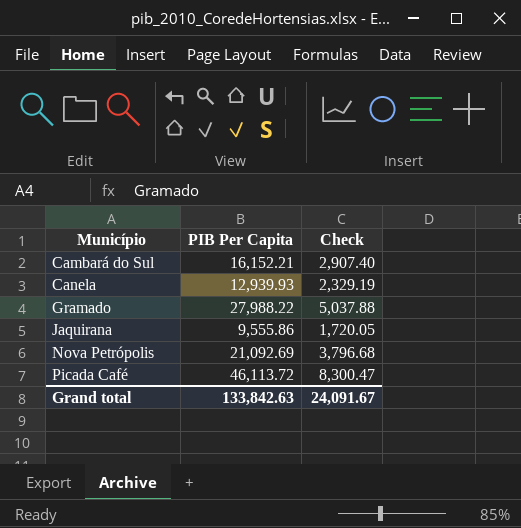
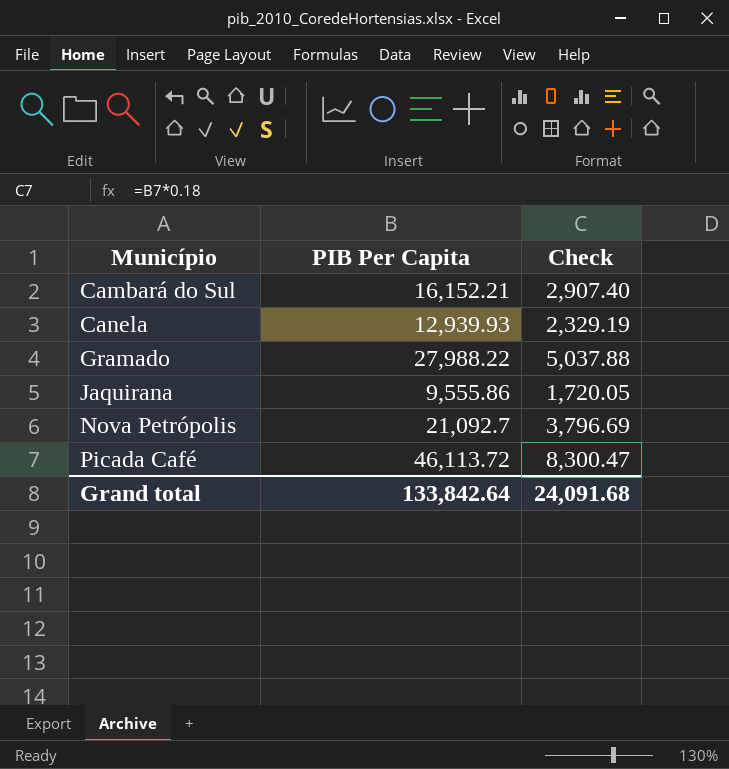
Nova Petrópolis | PIB Per Capita: 21,092.69 -> 21,092.7
Nova Petrópolis | Check: 3,796.68 -> 3,796.69
Grand total | PIB Per Capita: 133,842.63 -> 133,842.64
Grand total | Check: 24,091.67 -> 24,091.68

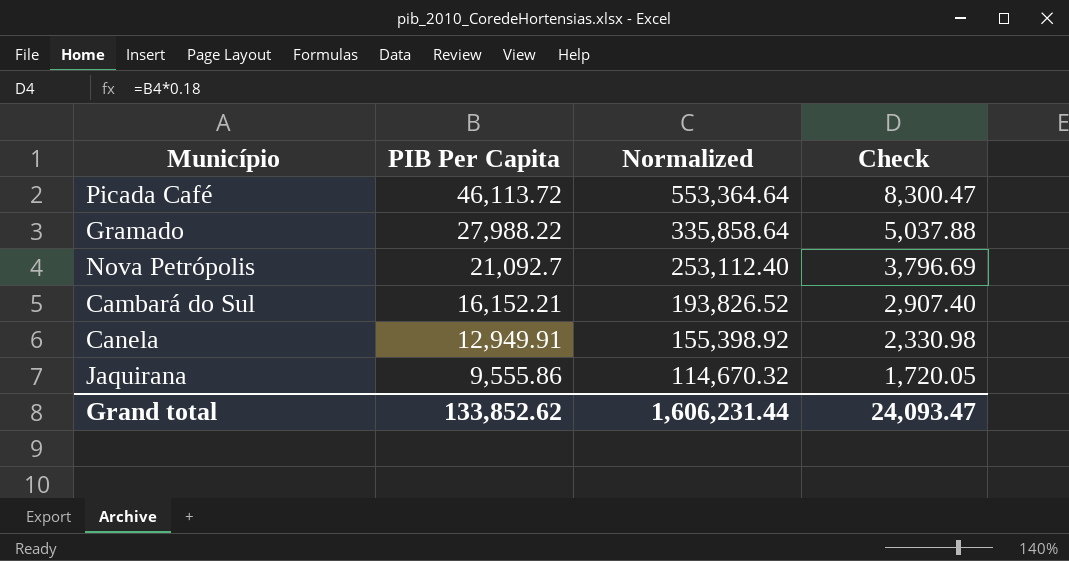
row order: Município ascending -> PIB Per Capita descending
column Normalized | formula: none -> [PIB Per Capita] * 12
Canela | PIB Per Capita: 12,939.93 -> 12,949.91
Canela | Check: 2,329.19 -> 2,330.98
Grand total | PIB Per Capita: 133,842.64 -> 133,852.62
Grand total | Check: 24,091.68 -> 24,093.47

